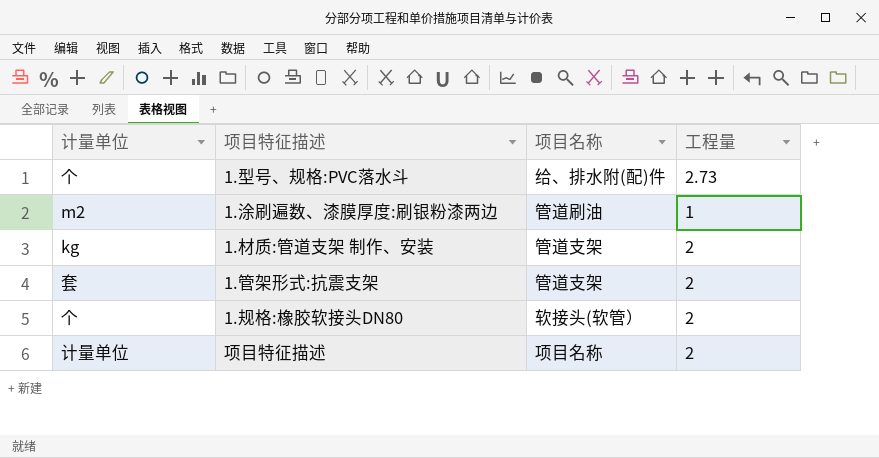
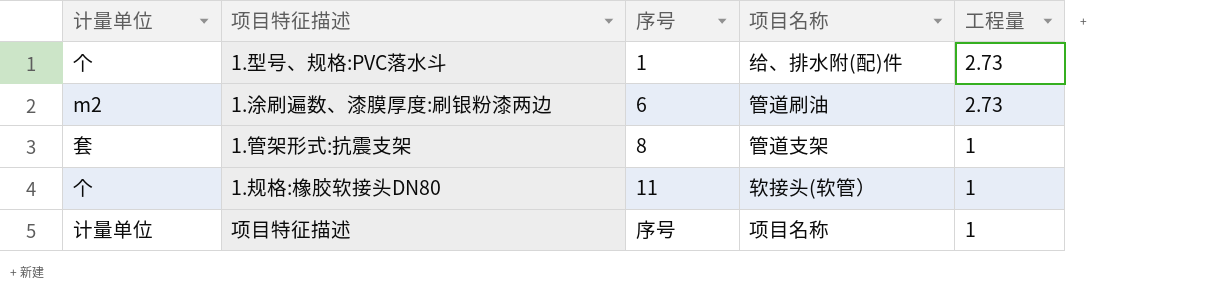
column 序号 | position: none -> 3
row 1.材质:管道支架 制作、安装: kg | 管道支架 | 2 -> none
1.涂刷遍数、漆膜厚度:刷银粉漆两边 | 工程量: 1 -> 2.73
1.管架形式:抗震支架 | 工程量: 2 -> 1
1.规格:橡胶软接头DN80 | 工程量: 2 -> 1
项目特征描述 | 工程量: 2 -> 1

